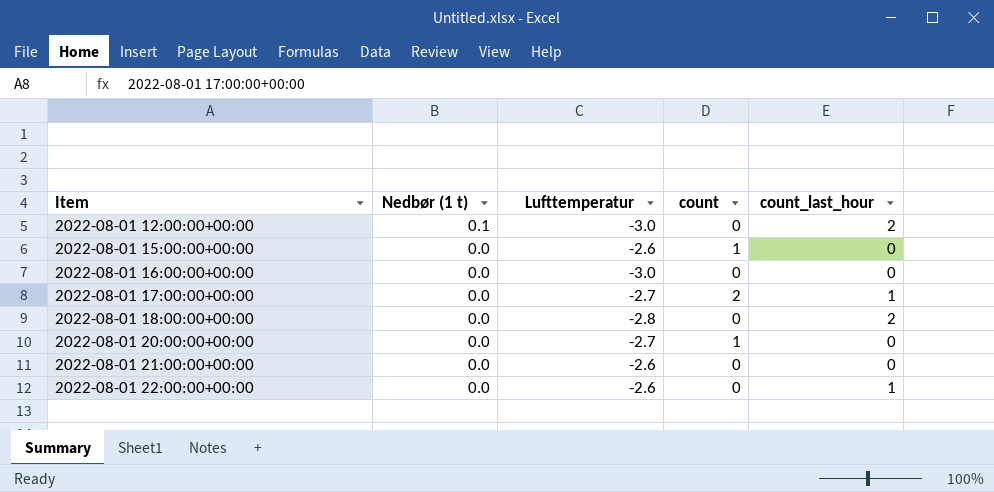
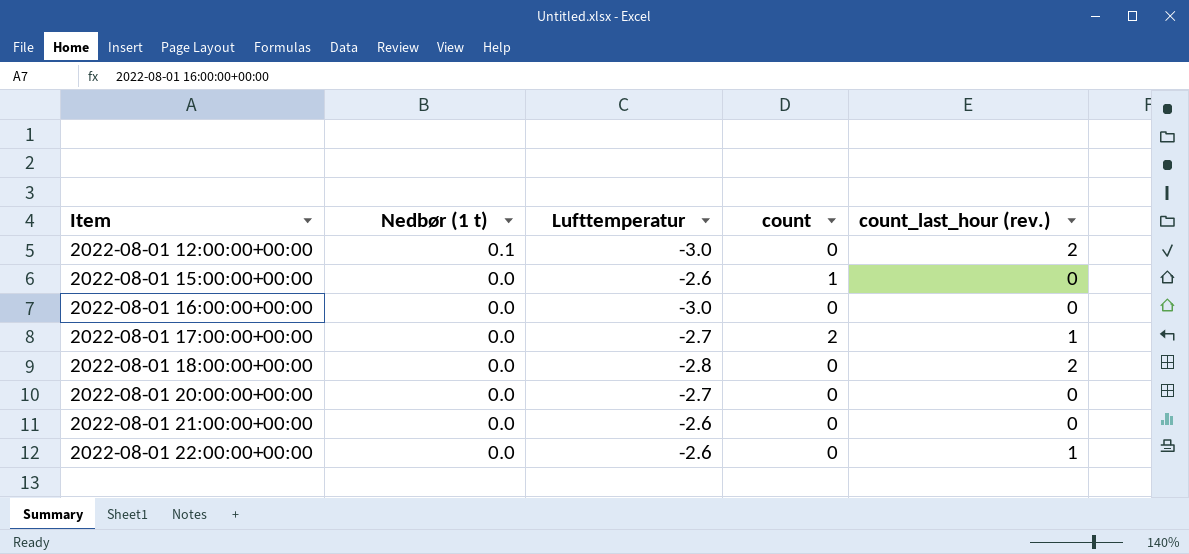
column name: count_last_hour -> count_last_hour (rev.)
2022-08-01 20:00:00+00:00 | count: 1 -> 0

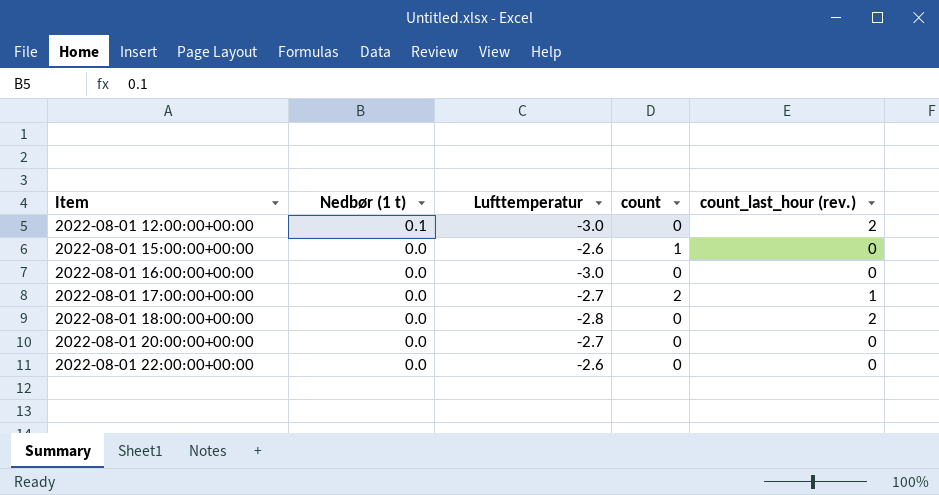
row 2022-08-01 21:00:00+00:00: 0.0 | -2.6 | 0 | 0 -> none
2022-08-01 22:00:00+00:00 | count_last_hour (rev.): 1 -> 0

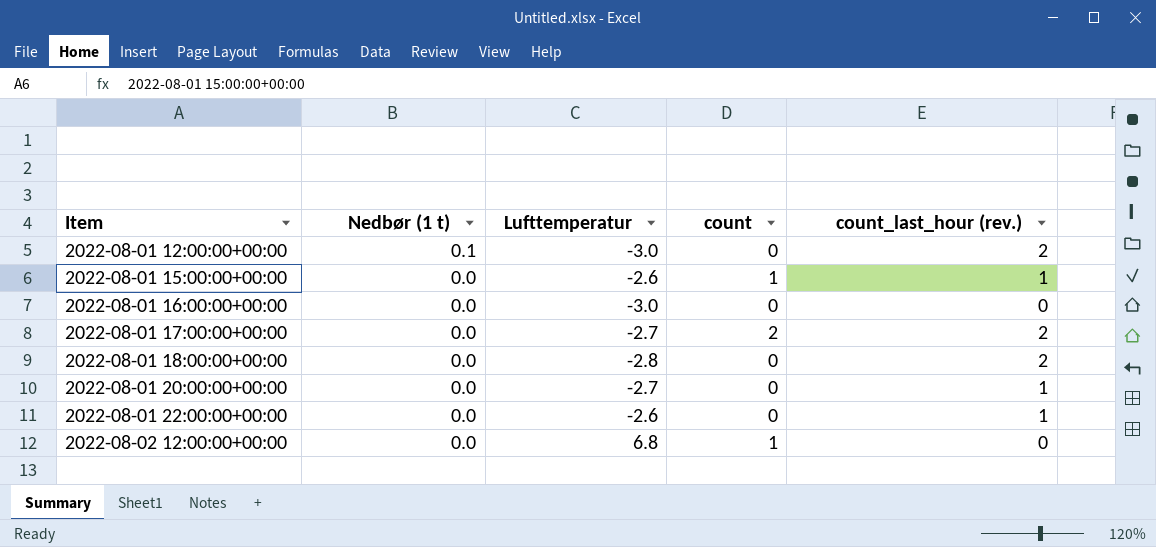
2022-08-01 15:00:00+00:00 | count_last_hour (rev.): 0 -> 1
2022-08-01 17:00:00+00:00 | count_last_hour (rev.): 1 -> 2
2022-08-01 20:00:00+00:00 | count_last_hour (rev.): 0 -> 1
2022-08-01 22:00:00+00:00 | count_last_hour (rev.): 0 -> 1
row 2022-08-02 12:00:00+00:00: none -> 0.0 | 6.8 | 1 | 0

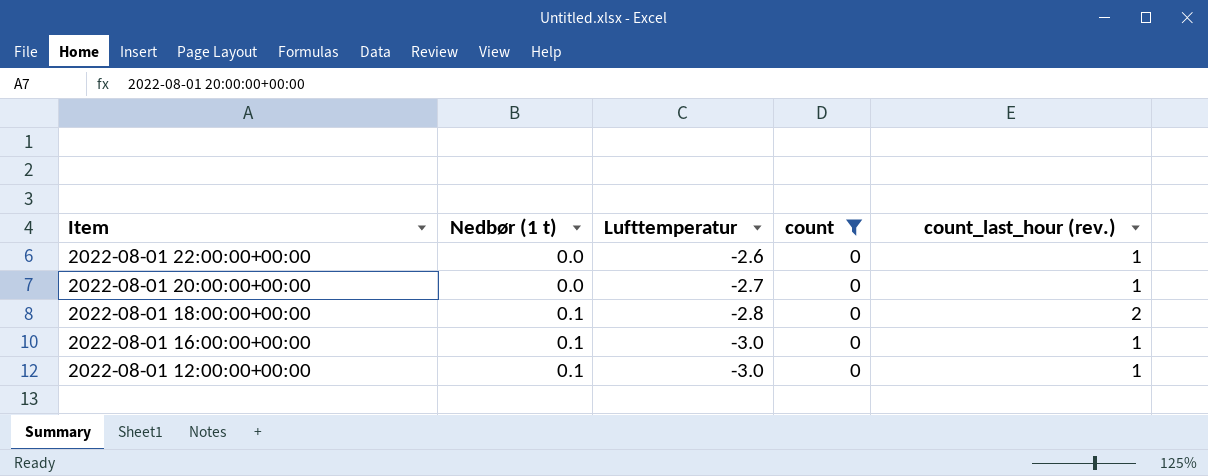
filter: none -> count = 0
row order: Item ascending -> Item descending
2022-08-01 18:00:00+00:00 | Nedbør (1 t): 0.0 -> 0.1
2022-08-01 16:00:00+00:00 | Nedbør (1 t): 0.0 -> 0.1
2022-08-01 16:00:00+00:00 | count_last_hour (rev.): 0 -> 1
2022-08-01 12:00:00+00:00 | count_last_hour (rev.): 2 -> 1

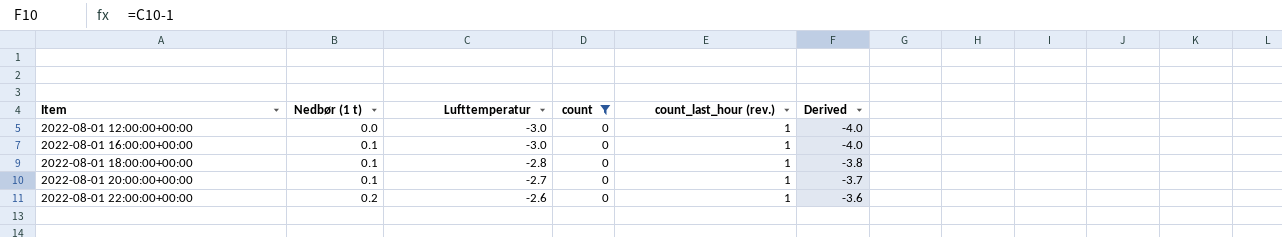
row order: Item descending -> Item ascending
column Derived | formula: none -> [Lufttemperatur] - 1
2022-08-01 12:00:00+00:00 | Nedbør (1 t): 0.1 -> 0.0
2022-08-01 18:00:00+00:00 | count_last_hour (rev.): 2 -> 1
2022-08-01 20:00:00+00:00 | Nedbør (1 t): 0.0 -> 0.1
2022-08-01 22:00:00+00:00 | Nedbør (1 t): 0.0 -> 0.2

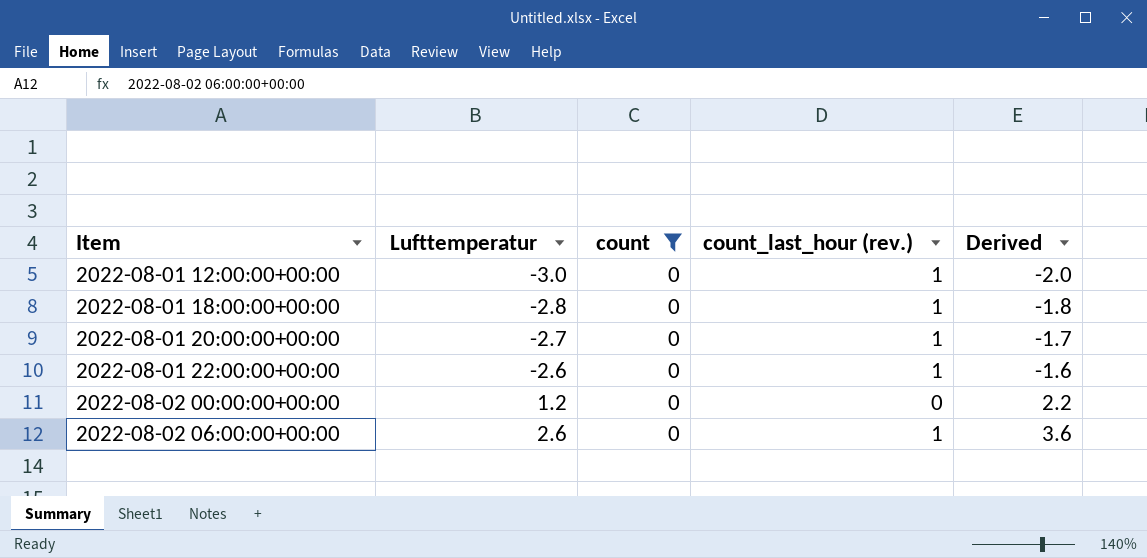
column Nedbør (1 t) | position: 2 -> none
column Derived | formula: [Lufttemperatur] - 1 -> [Lufttemperatur] + 1
row 2022-08-01 16:00:00+00:00: 0.1 | -3.0 | 0 | 1 | -4.0 -> none
row 2022-08-02 00:00:00+00:00: none -> 1.2 | 0 | 0 | 2.2
row 2022-08-02 06:00:00+00:00: none -> 2.6 | 0 | 1 | 3.6

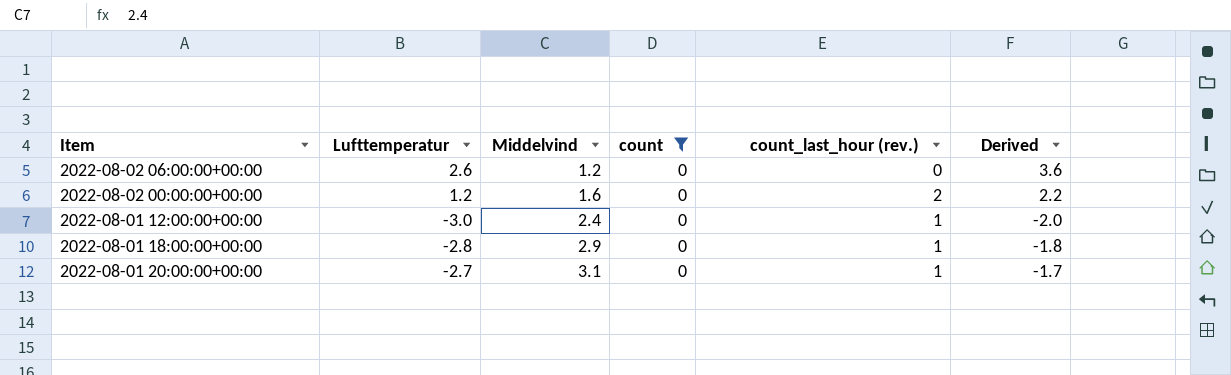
row order: Item ascending -> Middelvind ascending
column Middelvind | position: none -> 3
row 2022-08-01 22:00:00+00:00: -2.6 | 0 | 1 | -1.6 -> none
2022-08-02 06:00:00+00:00 | count_last_hour (rev.): 1 -> 0
2022-08-02 00:00:00+00:00 | count_last_hour (rev.): 0 -> 2

